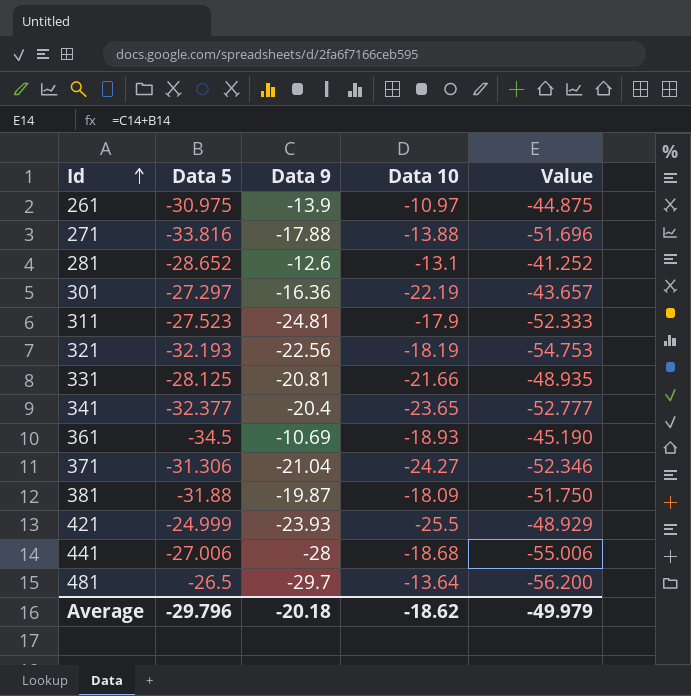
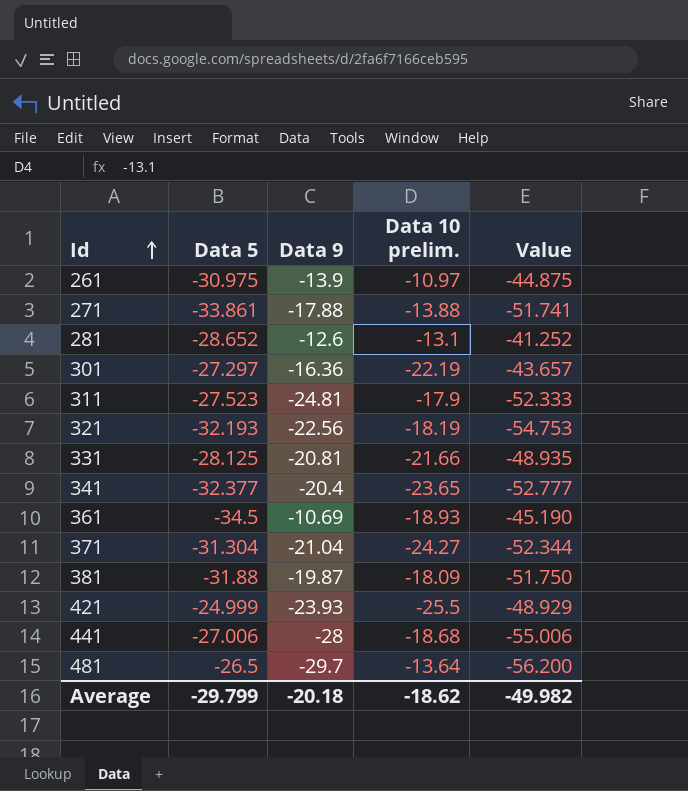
column name: Data 10 -> Data 10 prelim.
271 | Data 5: -33.816 -> -33.861
271 | Value: -51.696 -> -51.741
371 | Data 5: -31.306 -> -31.304
371 | Value: -52.346 -> -52.344
Average | Data 5: -29.796 -> -29.799
Average | Value: -49.979 -> -49.982

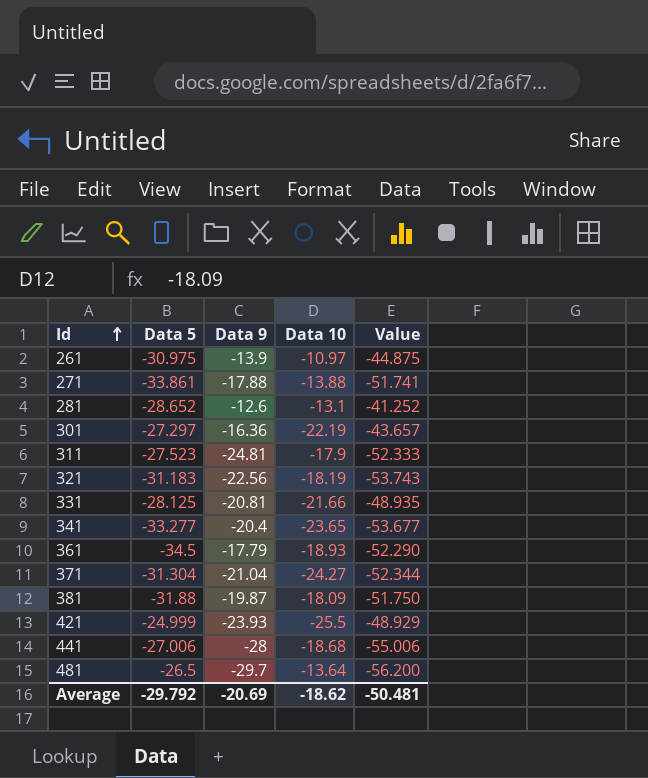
column name: Data 10 prelim. -> Data 10
321 | Data 5: -32.193 -> -31.183
321 | Value: -54.753 -> -53.743
341 | Data 5: -32.377 -> -33.277
341 | Value: -52.777 -> -53.677
361 | Data 9: -10.69 -> -17.79
361 | Value: -45.190 -> -52.290
Average | Data 5: -29.799 -> -29.792
Average | Data 9: -20.18 -> -20.69
Average | Value: -49.982 -> -50.481

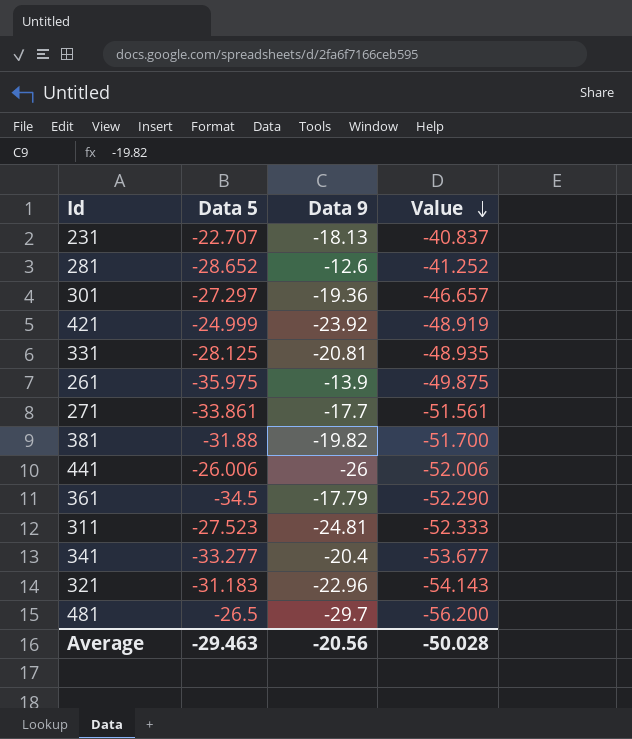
row order: Id ascending -> Value descending
column Data 10 | position: 4 -> none
row 371: -31.304 | -21.04 | -24.27 | -52.344 -> none
row 231: none -> -22.707 | -18.13 | -40.837
301 | Data 9: -16.36 -> -19.36
301 | Value: -43.657 -> -46.657
421 | Data 9: -23.93 -> -23.92
421 | Value: -48.929 -> -48.919
261 | Data 5: -30.975 -> -35.975
261 | Value: -44.875 -> -49.875
271 | Data 9: -17.88 -> -17.7
271 | Value: -51.741 -> -51.561
381 | Data 9: -19.87 -> -19.82
381 | Value: -51.750 -> -51.700
441 | Data 5: -27.006 -> -26.006
441 | Data 9: -28 -> -26
441 | Value: -55.006 -> -52.006
321 | Data 9: -22.56 -> -22.96
321 | Value: -53.743 -> -54.143
Average | Data 5: -29.792 -> -29.463
Average | Data 9: -20.69 -> -20.56
Average | Value: -50.481 -> -50.028

